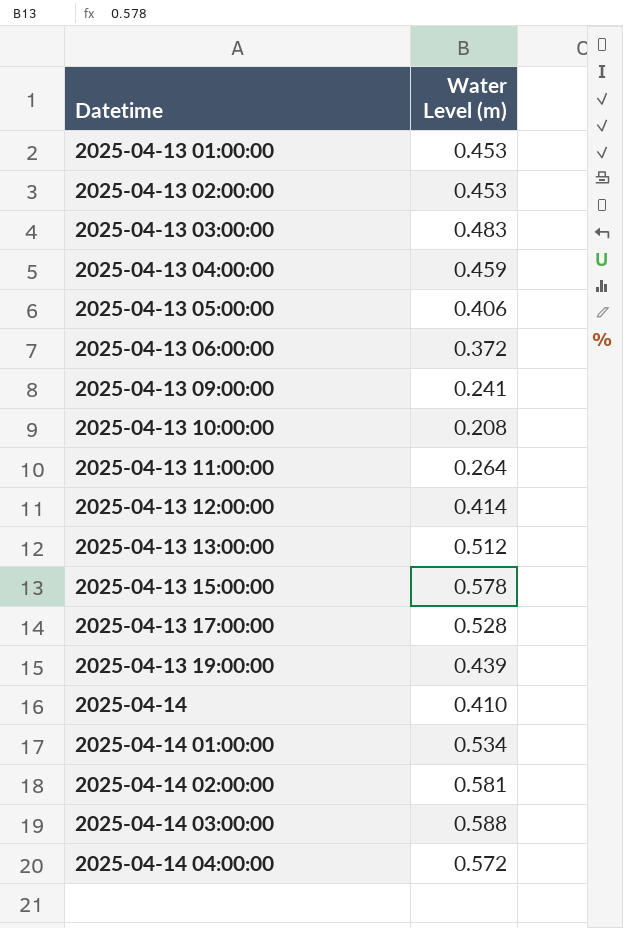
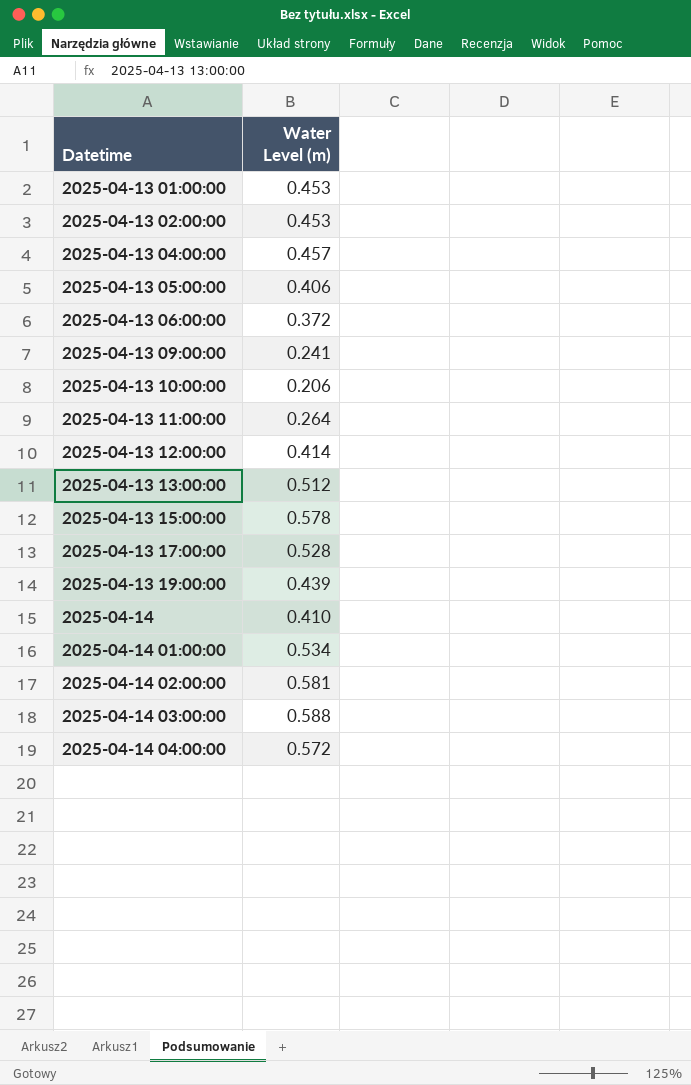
row 2025-04-13 03:00:00: 0.483 -> none
2025-04-13 04:00:00 | Water Level (m): 0.459 -> 0.457
2025-04-13 10:00:00 | Water Level (m): 0.208 -> 0.206

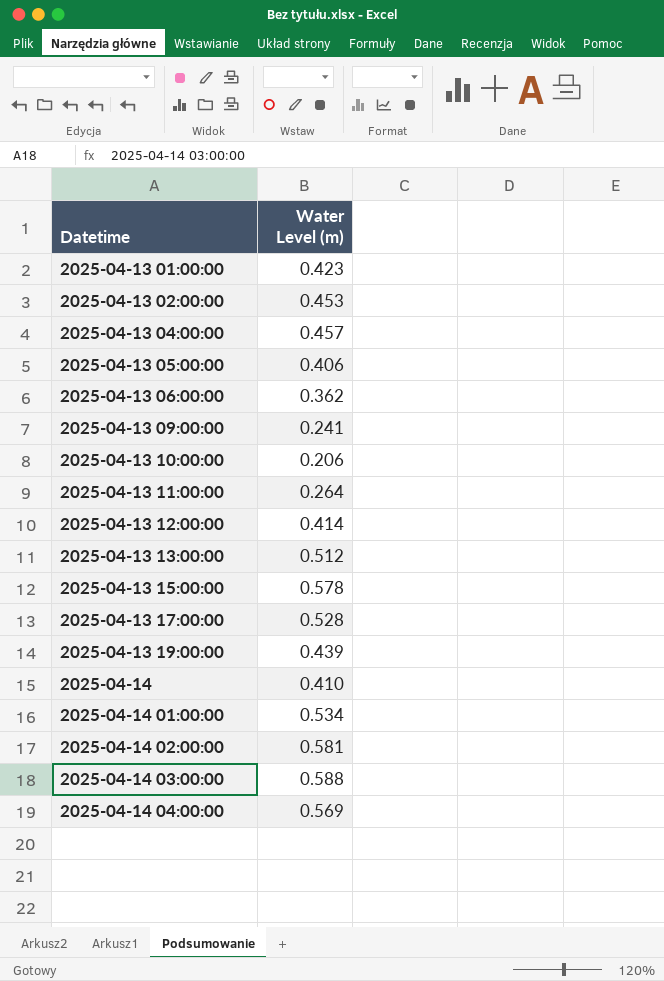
2025-04-13 01:00:00 | Water Level (m): 0.453 -> 0.423
2025-04-13 06:00:00 | Water Level (m): 0.372 -> 0.362
2025-04-14 04:00:00 | Water Level (m): 0.572 -> 0.569

